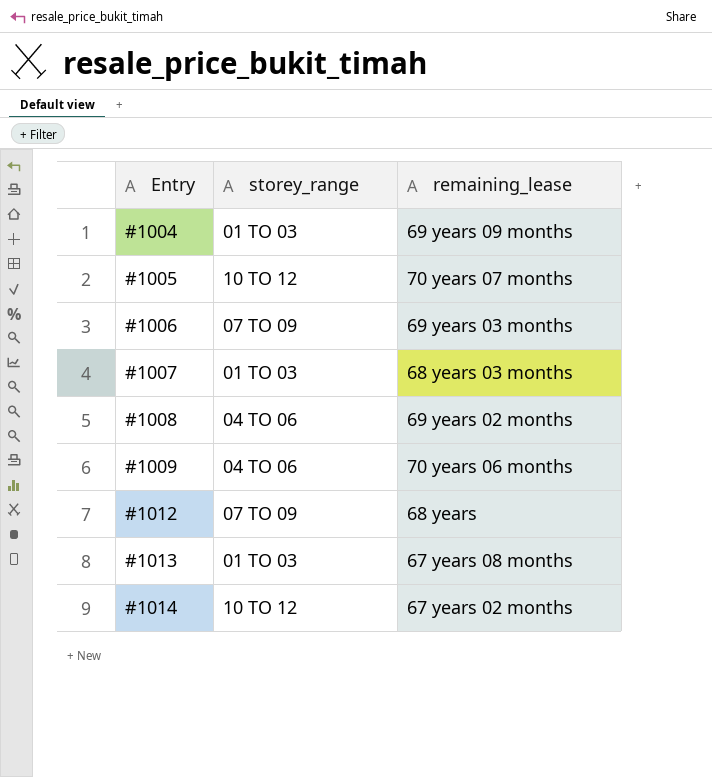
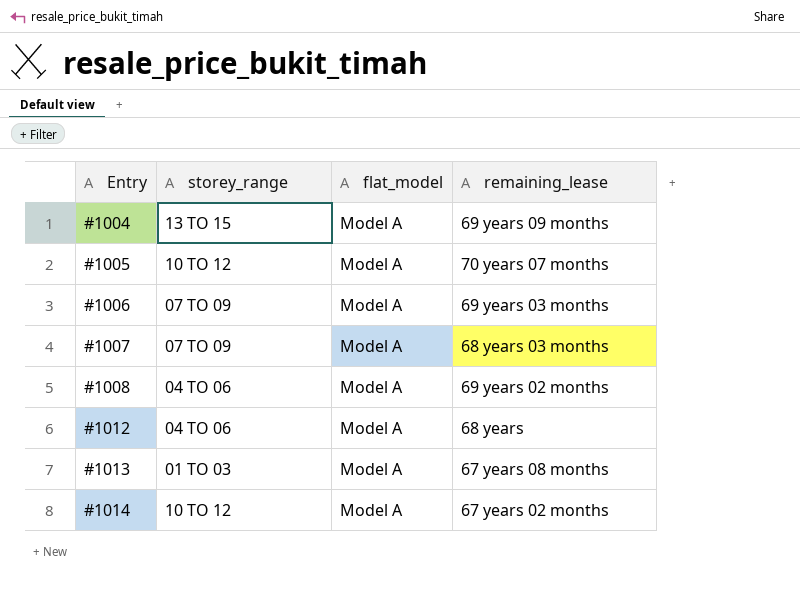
column flat_model | position: none -> 3
row #1009: 04 TO 06 | 70 years 06 months -> none
#1004 | storey_range: 01 TO 03 -> 13 TO 15
#1007 | storey_range: 01 TO 03 -> 07 TO 09
#1012 | storey_range: 07 TO 09 -> 04 TO 06

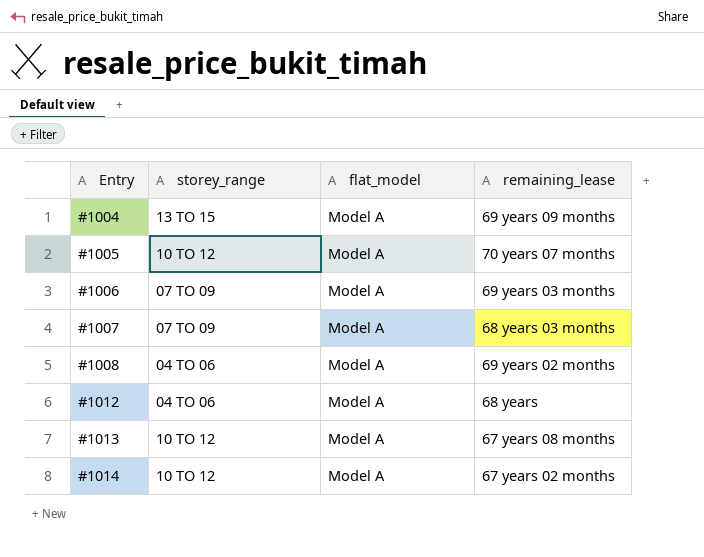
#1013 | storey_range: 01 TO 03 -> 10 TO 12

